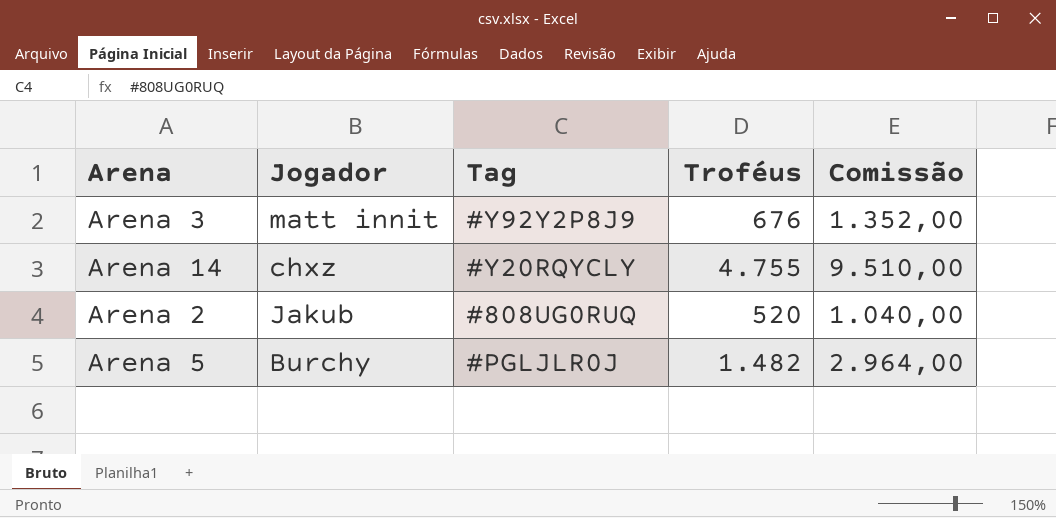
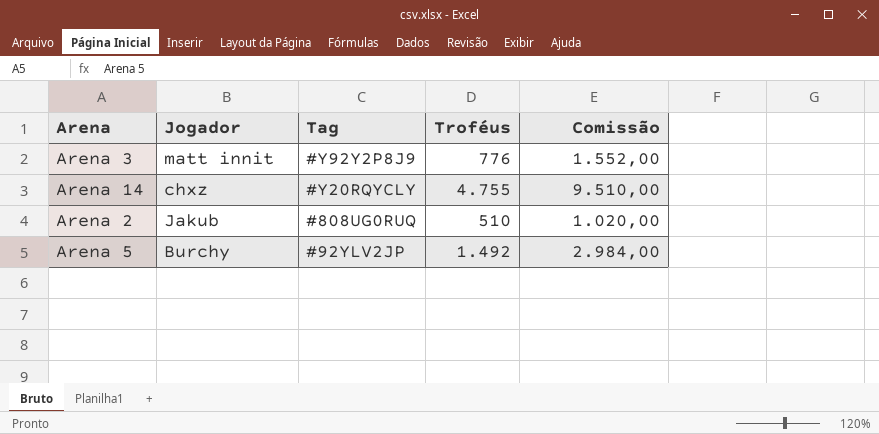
Arena 3 | Troféus: 676 -> 776
Arena 3 | Comissão: 1.352,00 -> 1.552,00
Arena 2 | Troféus: 520 -> 510
Arena 2 | Comissão: 1.040,00 -> 1.020,00
Arena 5 | Tag: #PGLJLR0J -> #92YLV2JP
Arena 5 | Troféus: 1.482 -> 1.492
Arena 5 | Comissão: 2.964,00 -> 2.984,00

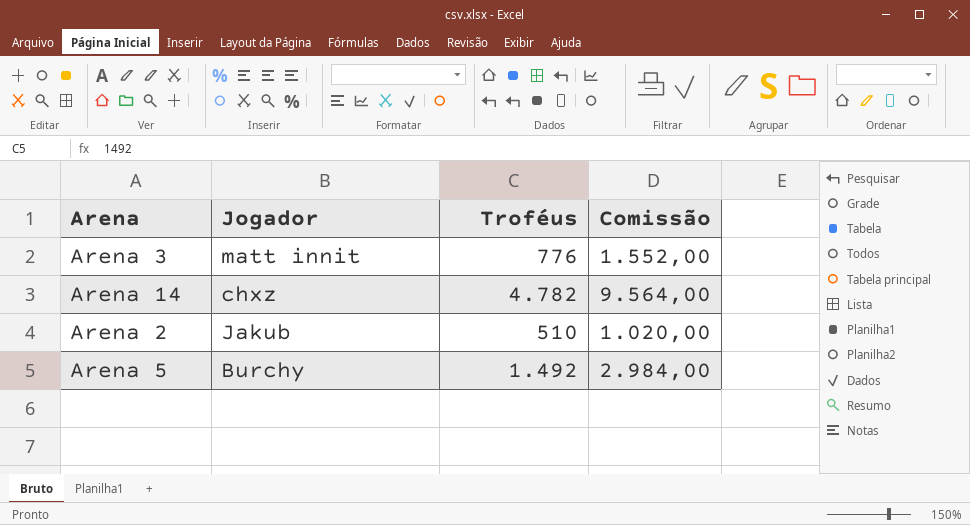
column Tag | position: 3 -> none
Arena 14 | Troféus: 4.755 -> 4.782
Arena 14 | Comissão: 9.510,00 -> 9.564,00

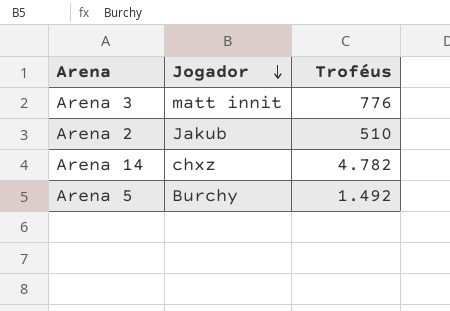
row order: none -> Jogador descending
column Comissão | formula: [Troféus] * 2 -> none

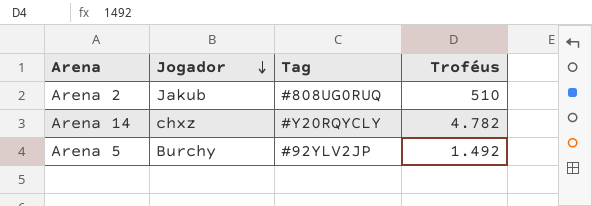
column Tag | position: none -> 3
row Arena 3: matt innit | 776 -> none

